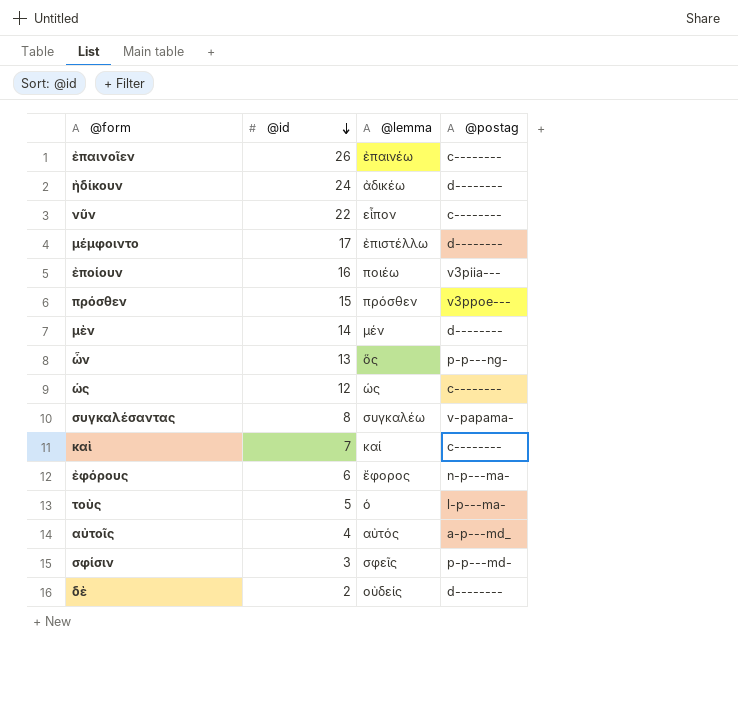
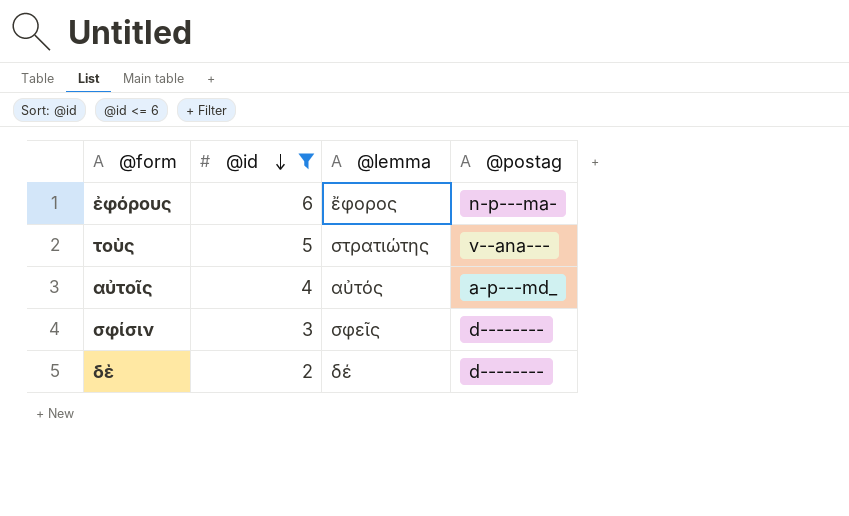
filter: none -> @id <= 6
τοὺς | @lemma: ὁ -> στρατιώτης
τοὺς | @postag: l-p---ma- -> v--ana---
σφίσιν | @postag: p-p---md- -> d--------
δὲ | @lemma: οὐδείς -> δέ

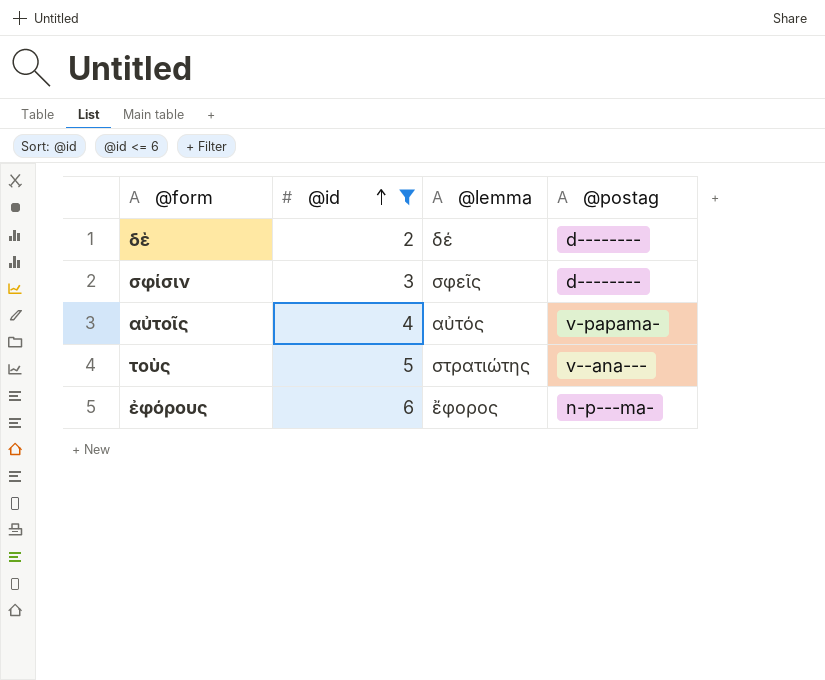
row order: @id descending -> @id ascending
αὐτοῖς | @postag: a-p---md_ -> v-papama-

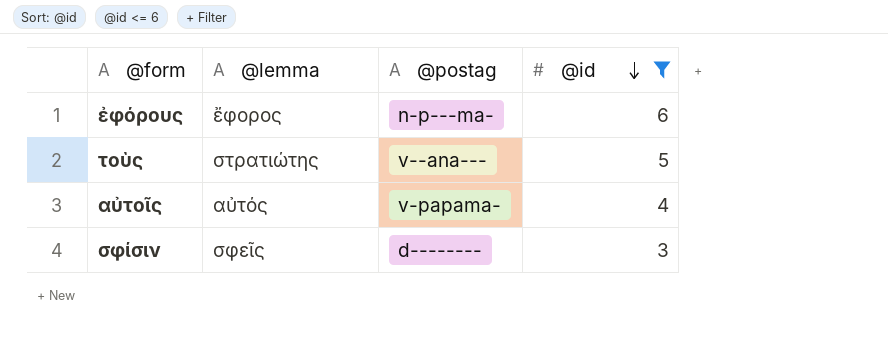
row order: @id ascending -> @id descending
column @id | position: 2 -> 4
row δὲ: 2 | δέ | d-------- -> none

